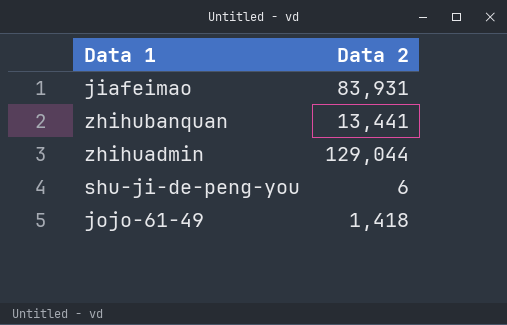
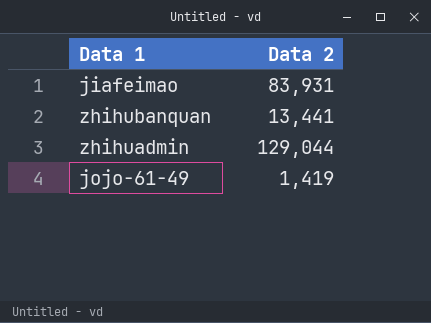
row shu-ji-de-peng-you: 6 -> none
jojo-61-49 | Data 2: 1,418 -> 1,419

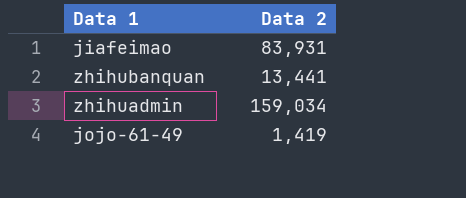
zhihuadmin | Data 2: 129,044 -> 159,034

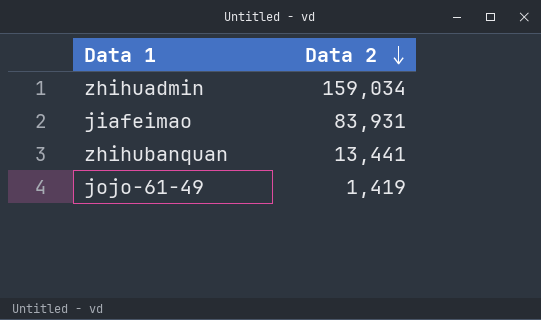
row order: none -> Data 2 descending

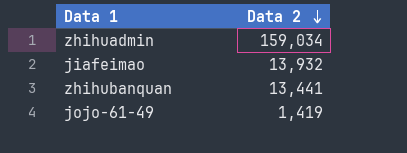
jiafeimao | Data 2: 83,931 -> 13,932

